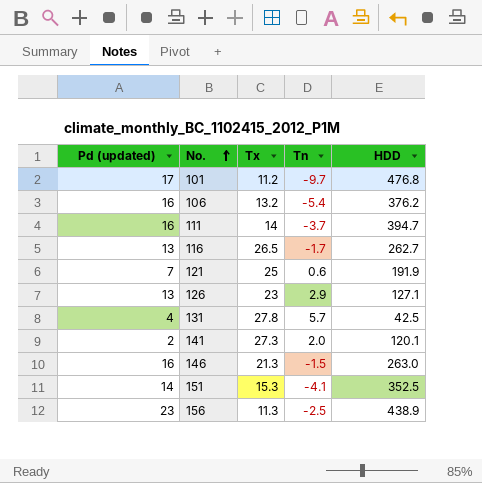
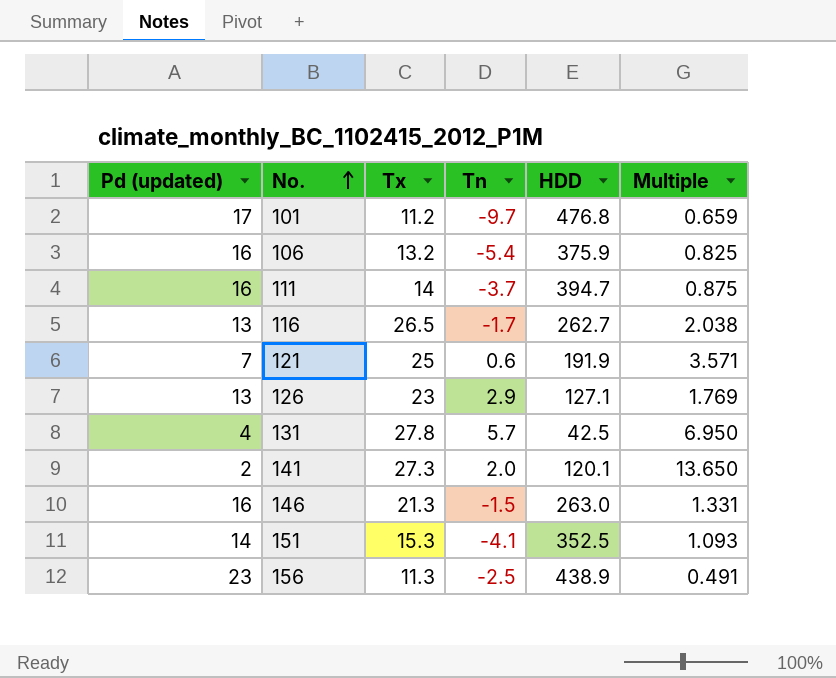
column Multiple | formula: none -> [Tx] / [Pd (updated)]
106 | HDD: 376.2 -> 375.9

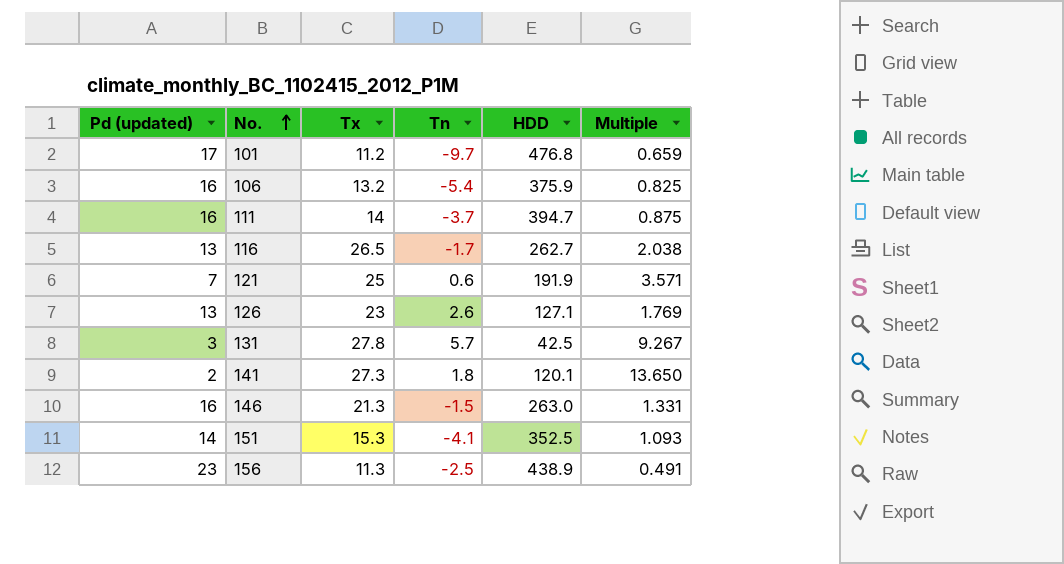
126 | Tn: 2.9 -> 2.6
131 | Pd (updated): 4 -> 3
131 | Multiple: 6.950 -> 9.267
141 | Tn: 2.0 -> 1.8

